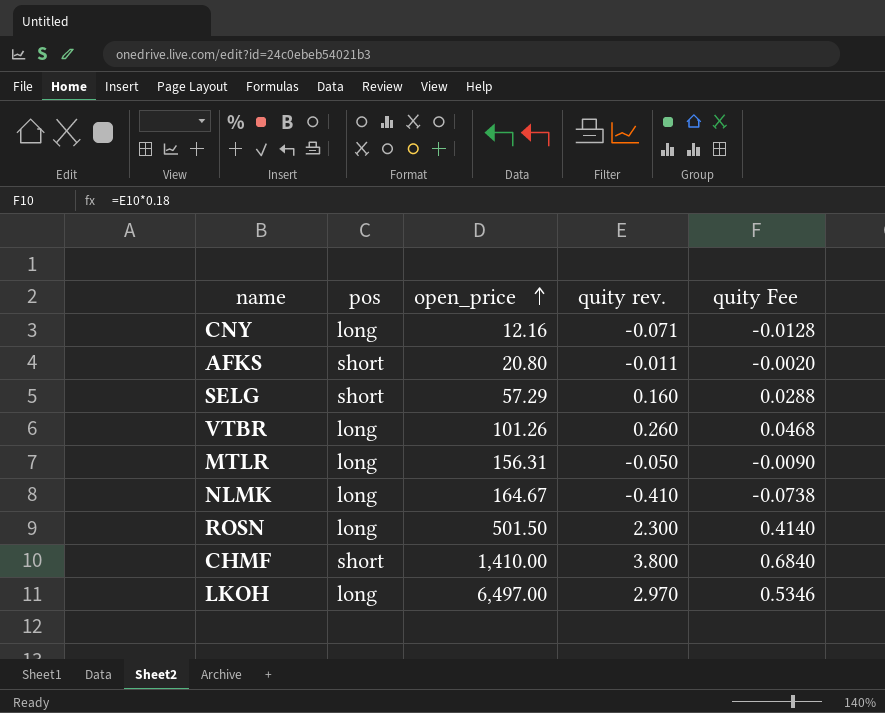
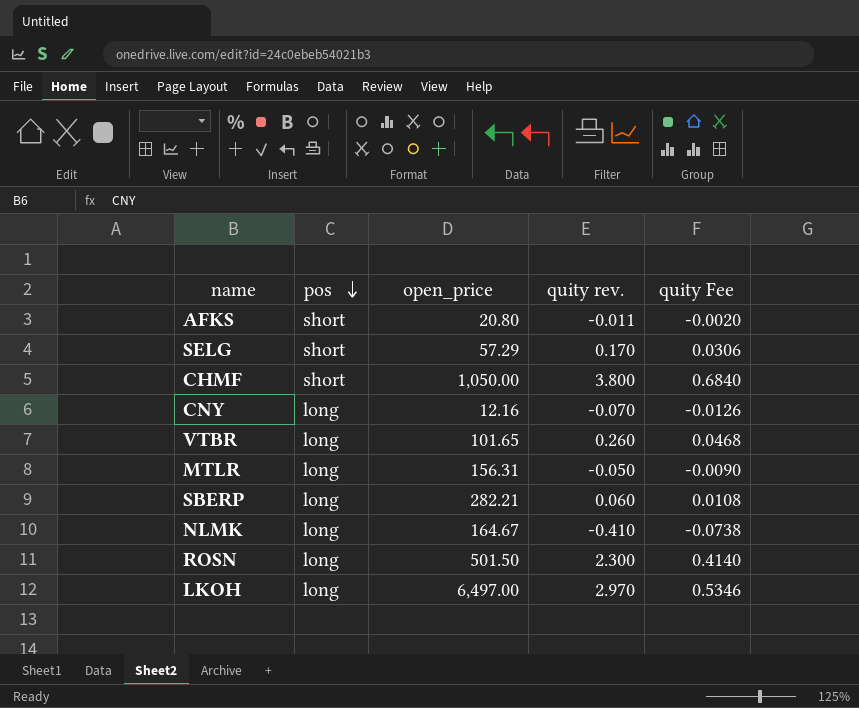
row order: open_price ascending -> pos descending
SELG | quity rev.: 0.160 -> 0.170
SELG | quity Fee: 0.0288 -> 0.0306
CHMF | open_price: 1,410.00 -> 1,050.00
CNY | quity rev.: -0.071 -> -0.070
CNY | quity Fee: -0.0128 -> -0.0126
VTBR | open_price: 101.26 -> 101.65
row SBERP: none -> long | 282.21 | 0.060 | 0.0108

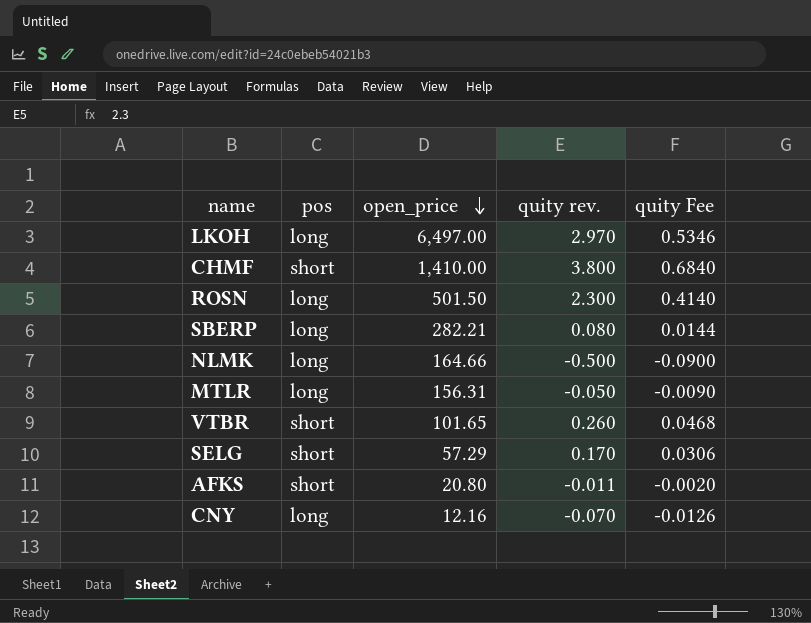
row order: pos descending -> open_price descending
CHMF | open_price: 1,050.00 -> 1,410.00
SBERP | quity rev.: 0.060 -> 0.080
SBERP | quity Fee: 0.0108 -> 0.0144
NLMK | open_price: 164.67 -> 164.66
NLMK | quity rev.: -0.410 -> -0.500
NLMK | quity Fee: -0.0738 -> -0.0900
VTBR | pos: long -> short

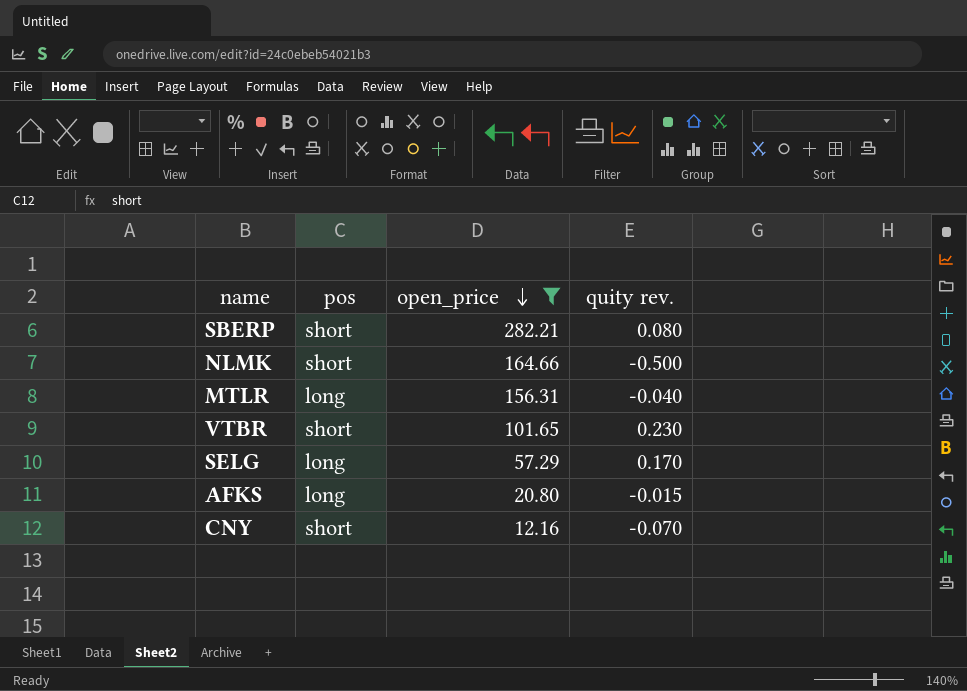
filter: none -> open_price <= 282.21
column quity Fee | formula: [quity rev.] * 0.18 -> none
SBERP | pos: long -> short
NLMK | pos: long -> short
MTLR | quity rev.: -0.050 -> -0.040
VTBR | quity rev.: 0.260 -> 0.230
SELG | pos: short -> long
AFKS | pos: short -> long
AFKS | quity rev.: -0.011 -> -0.015
CNY | pos: long -> short

